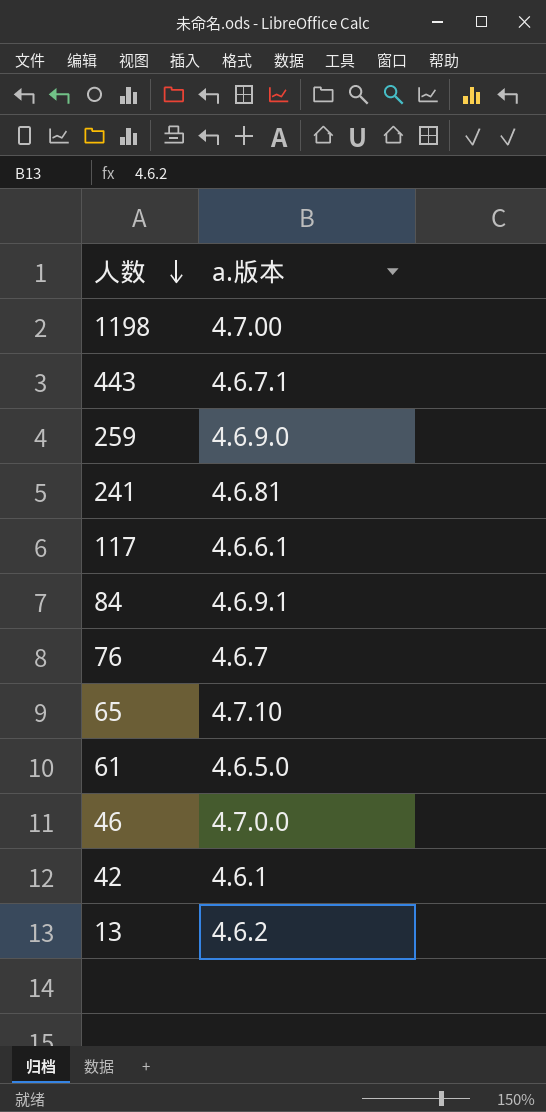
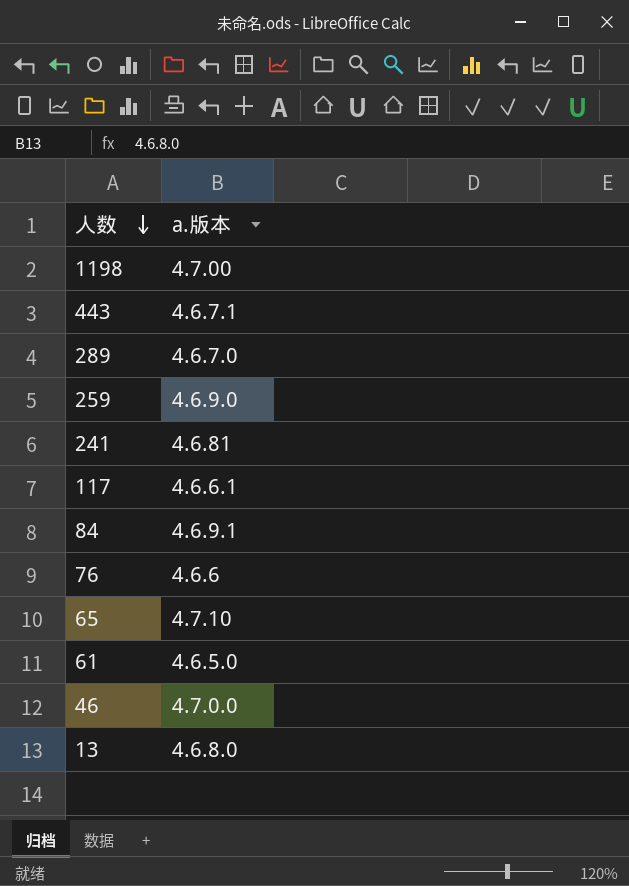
row 42: 4.6.1 -> none
row 289: none -> 4.6.7.0
76 | a.版本: 4.6.7 -> 4.6.6
13 | a.版本: 4.6.2 -> 4.6.8.0

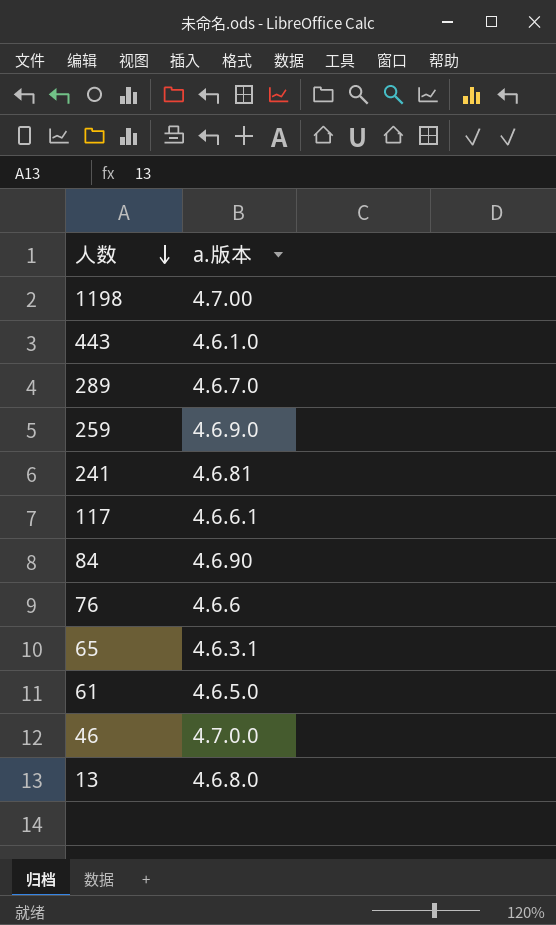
443 | a.版本: 4.6.7.1 -> 4.6.1.0
84 | a.版本: 4.6.9.1 -> 4.6.90
65 | a.版本: 4.7.10 -> 4.6.3.1

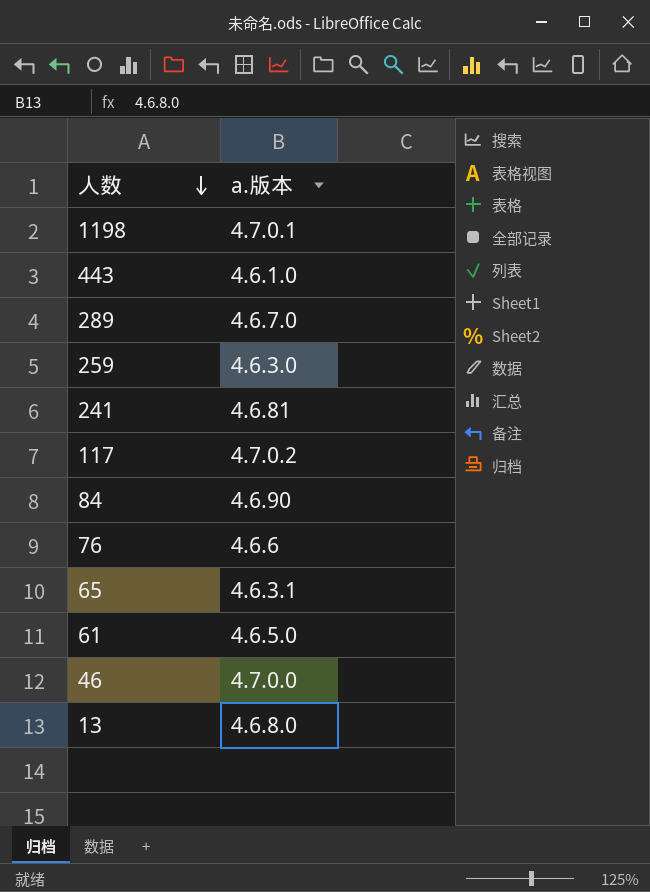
1198 | a.版本: 4.7.00 -> 4.7.0.1
259 | a.版本: 4.6.9.0 -> 4.6.3.0
117 | a.版本: 4.6.6.1 -> 4.7.0.2

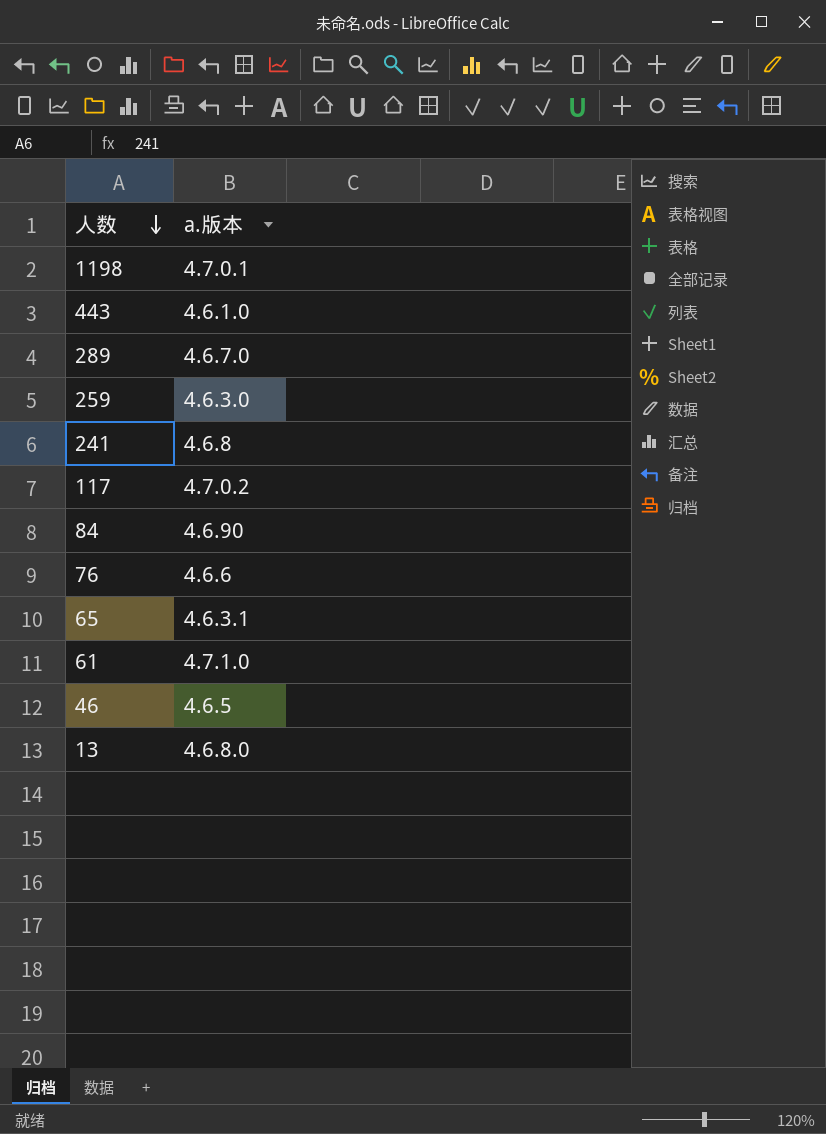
241 | a.版本: 4.6.81 -> 4.6.8
61 | a.版本: 4.6.5.0 -> 4.7.1.0
46 | a.版本: 4.7.0.0 -> 4.6.5

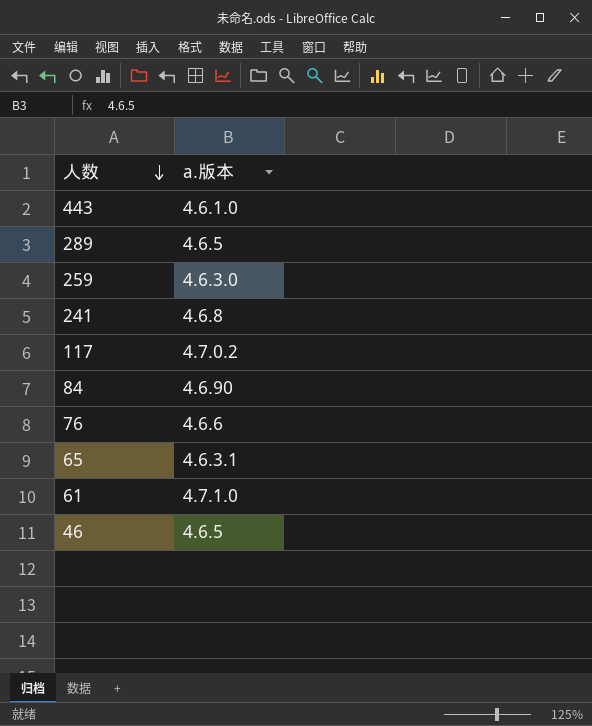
row 1198: 4.7.0.1 -> none
row 13: 4.6.8.0 -> none
289 | a.版本: 4.6.7.0 -> 4.6.5

